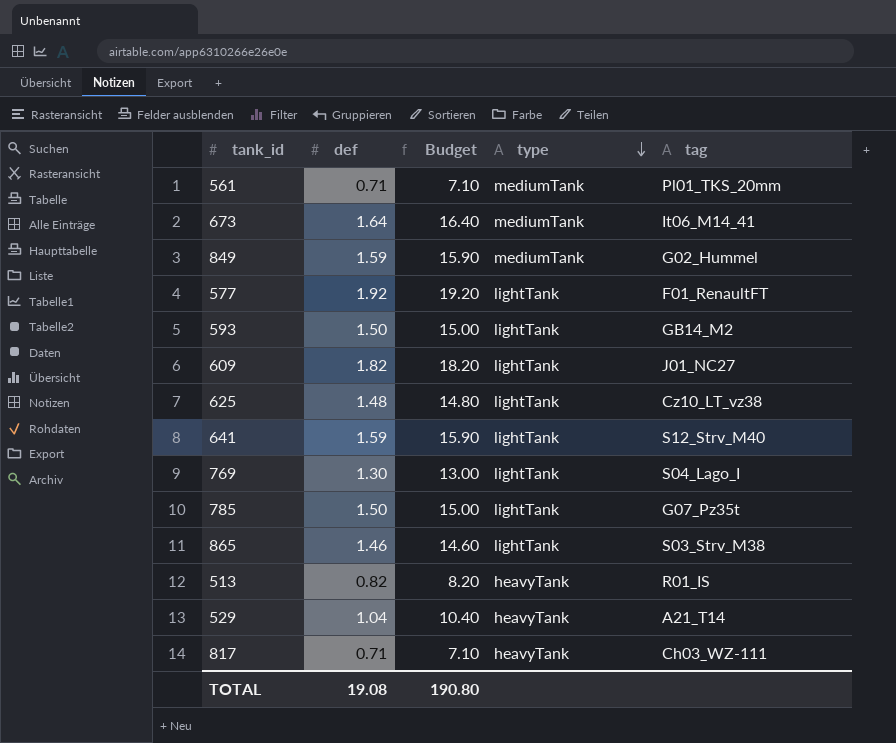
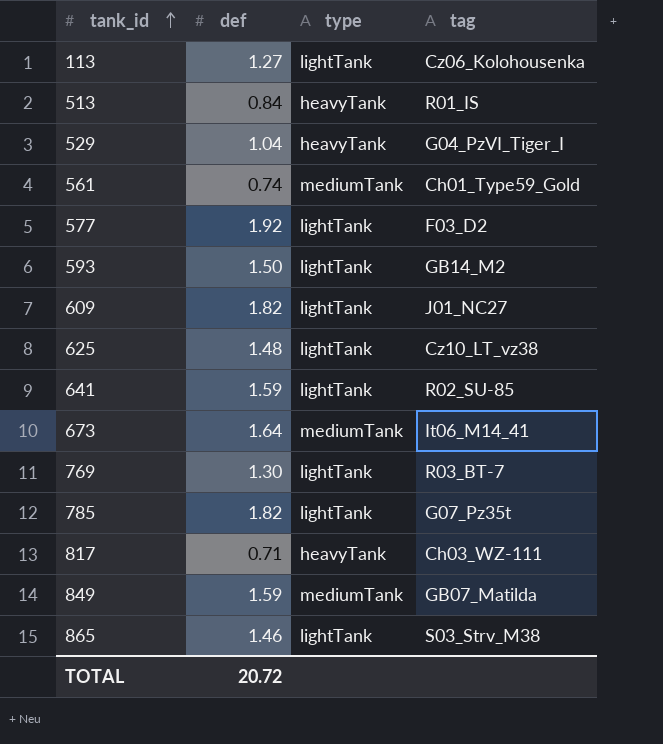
row order: type descending -> tank_id ascending
column Budget | formula: [def] * 10 -> none
row 113: none -> 1.27 | lightTank | Cz06_Kolohousenka
513 | def: 0.82 -> 0.84
529 | tag: A21_T14 -> G04_PzVI_Tiger_I
561 | def: 0.71 -> 0.74
561 | tag: Pl01_TKS_20mm -> Ch01_Type59_Gold
577 | tag: F01_RenaultFT -> F03_D2
641 | tag: S12_Strv_M40 -> R02_SU-85
769 | tag: S04_Lago_I -> R03_BT-7
785 | def: 1.50 -> 1.82
849 | tag: G02_Hummel -> GB07_Matilda
TOTAL | def: 19.08 -> 20.72

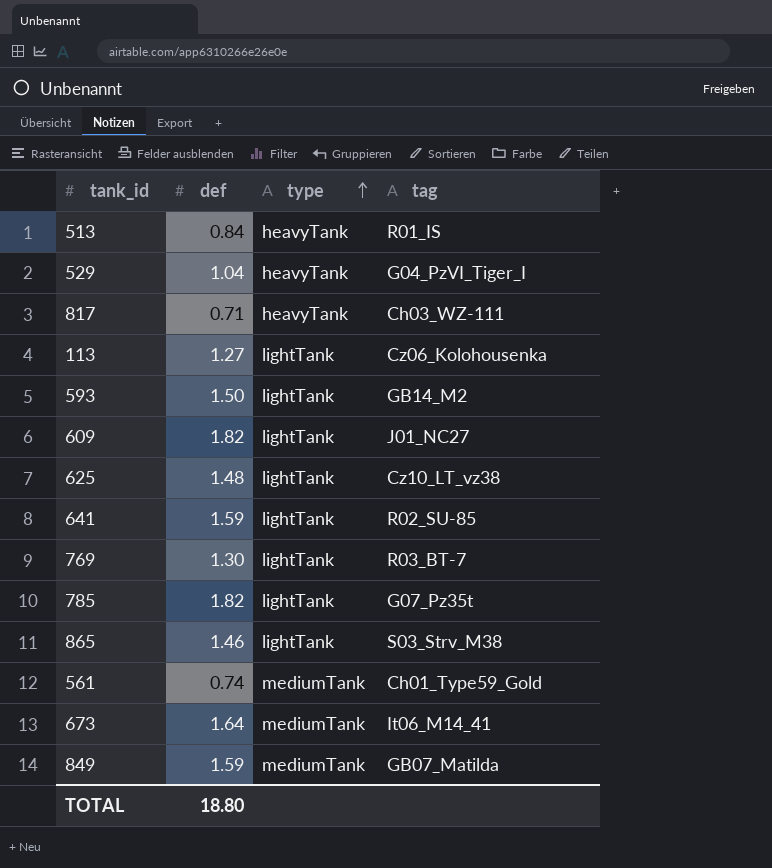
row order: tank_id ascending -> type ascending
row 577: 1.92 | lightTank | F03_D2 -> none
TOTAL | def: 20.72 -> 18.80

